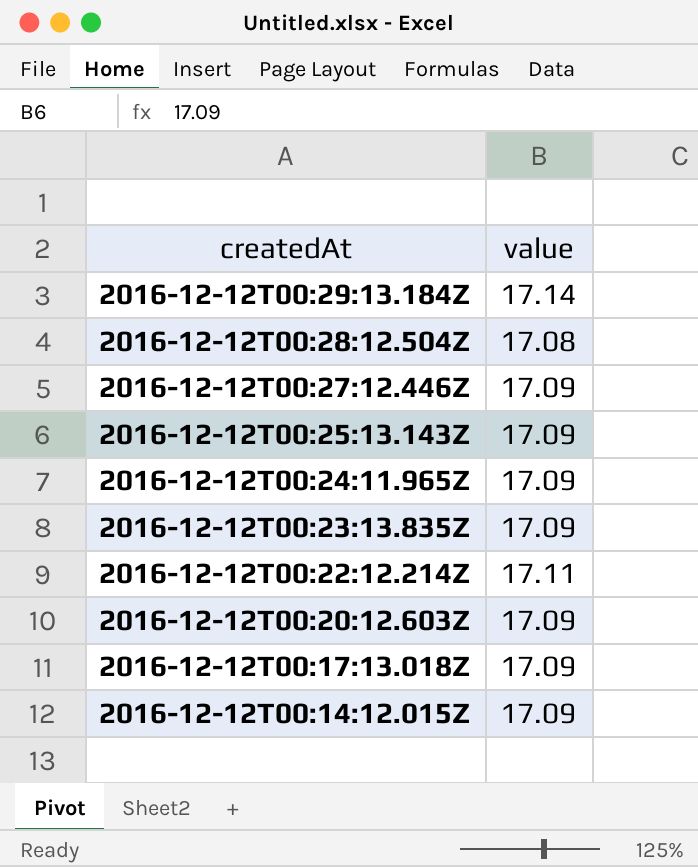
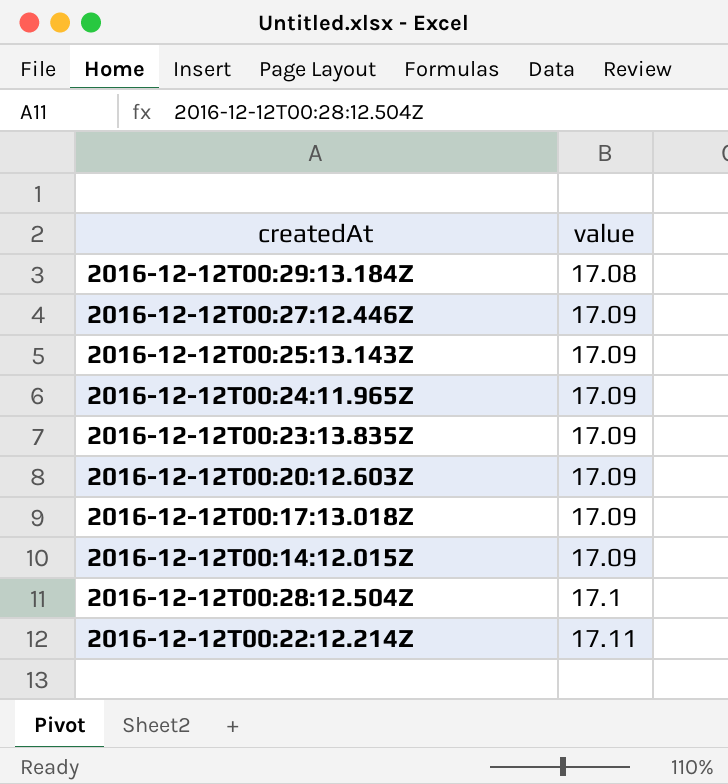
row order: createdAt descending -> value ascending
2016-12-12T00:29:13.184Z | value: 17.14 -> 17.08
2016-12-12T00:28:12.504Z | value: 17.08 -> 17.1

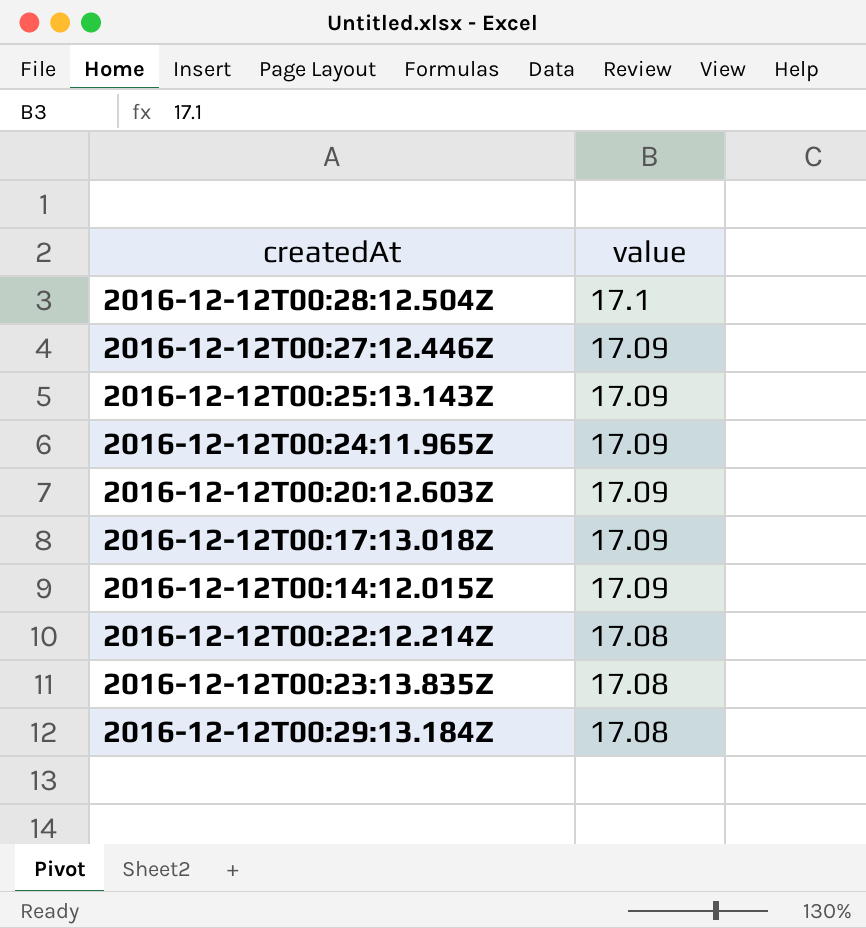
row order: value ascending -> value descending
2016-12-12T00:22:12.214Z | value: 17.11 -> 17.08
2016-12-12T00:23:13.835Z | value: 17.09 -> 17.08

